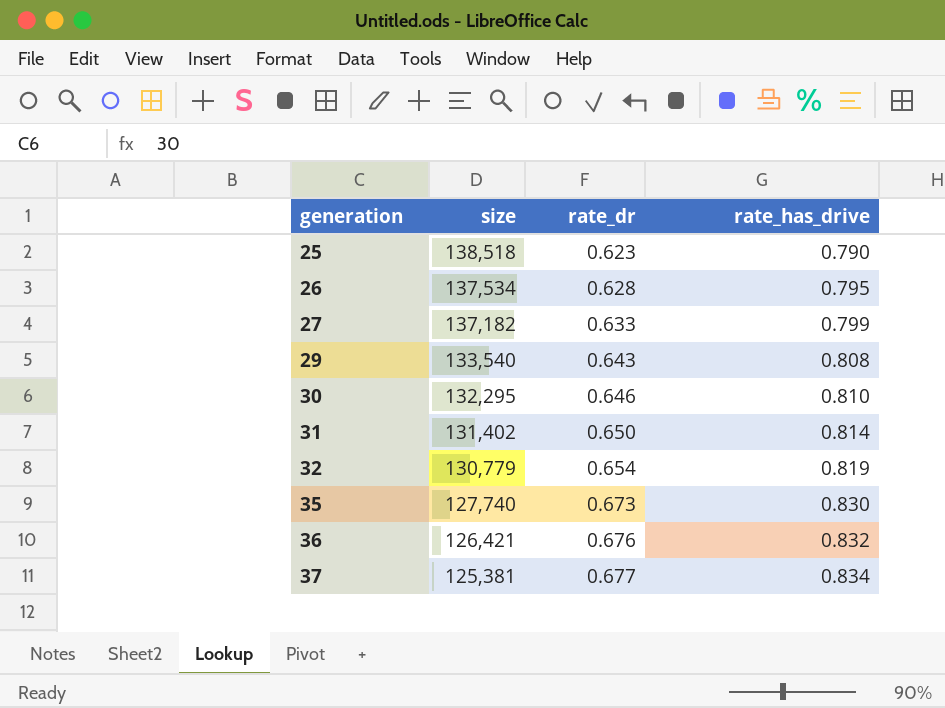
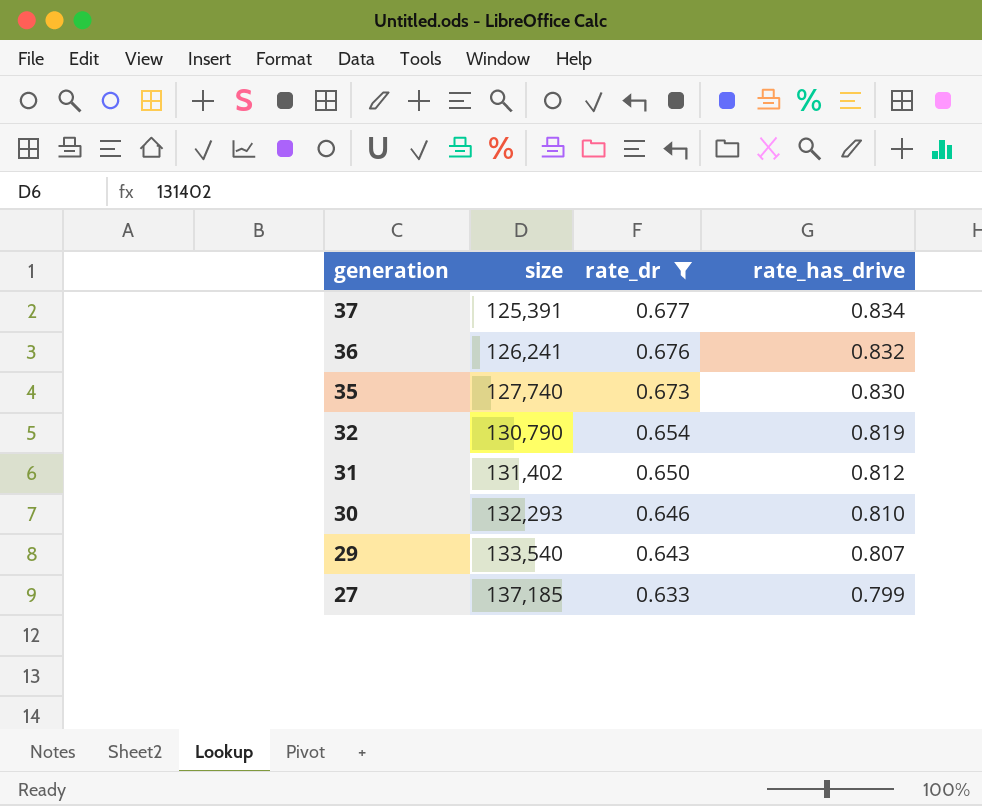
filter: none -> rate_dr >= 0.633
row order: generation ascending -> generation descending
37 | size: 125,381 -> 125,391
36 | size: 126,421 -> 126,241
32 | size: 130,779 -> 130,790
31 | rate_has_drive: 0.814 -> 0.812
30 | size: 132,295 -> 132,293
29 | rate_has_drive: 0.808 -> 0.807
27 | size: 137,182 -> 137,185

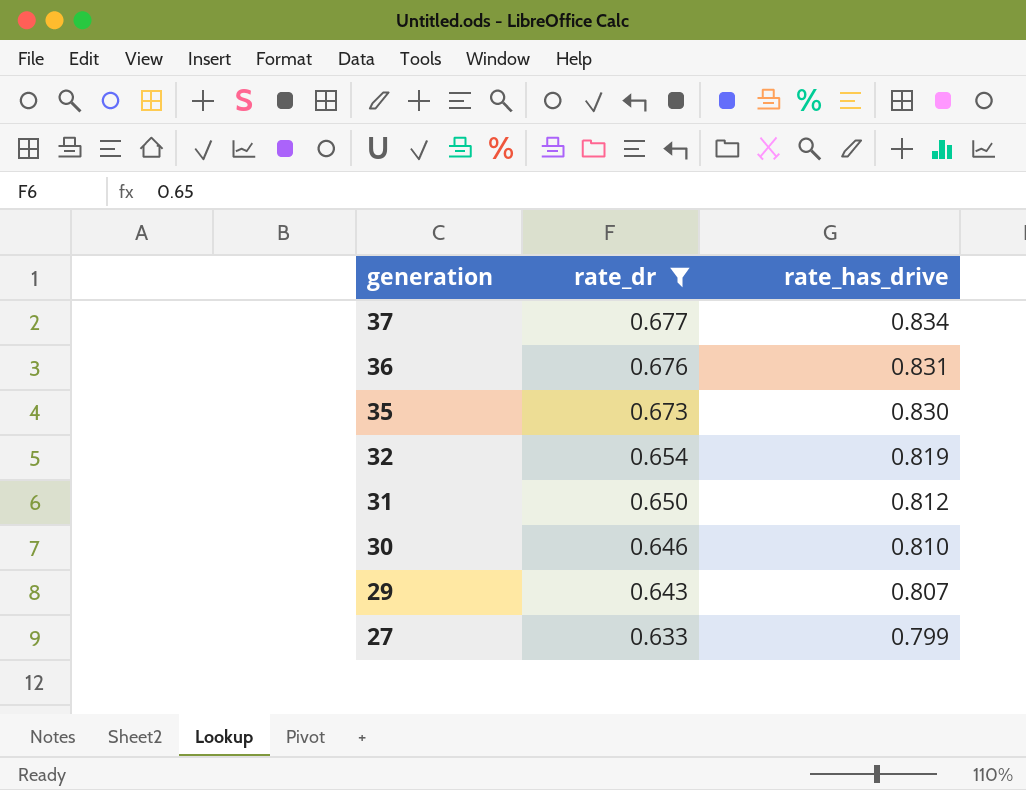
column size | position: 2 -> none
36 | rate_has_drive: 0.832 -> 0.831

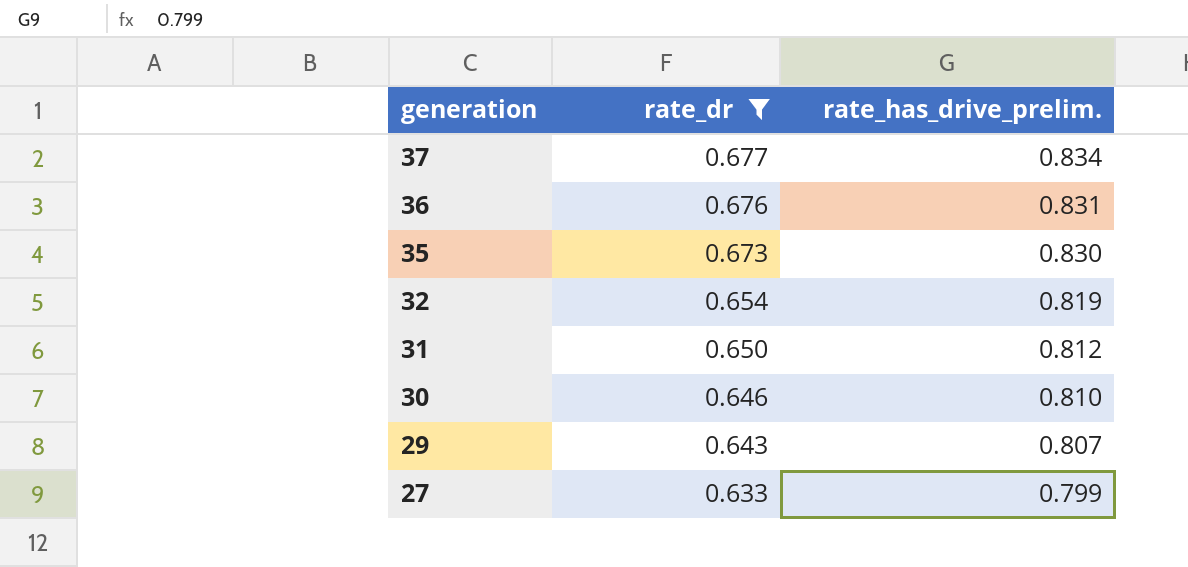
column name: rate_has_drive -> rate_has_drive_prelim.

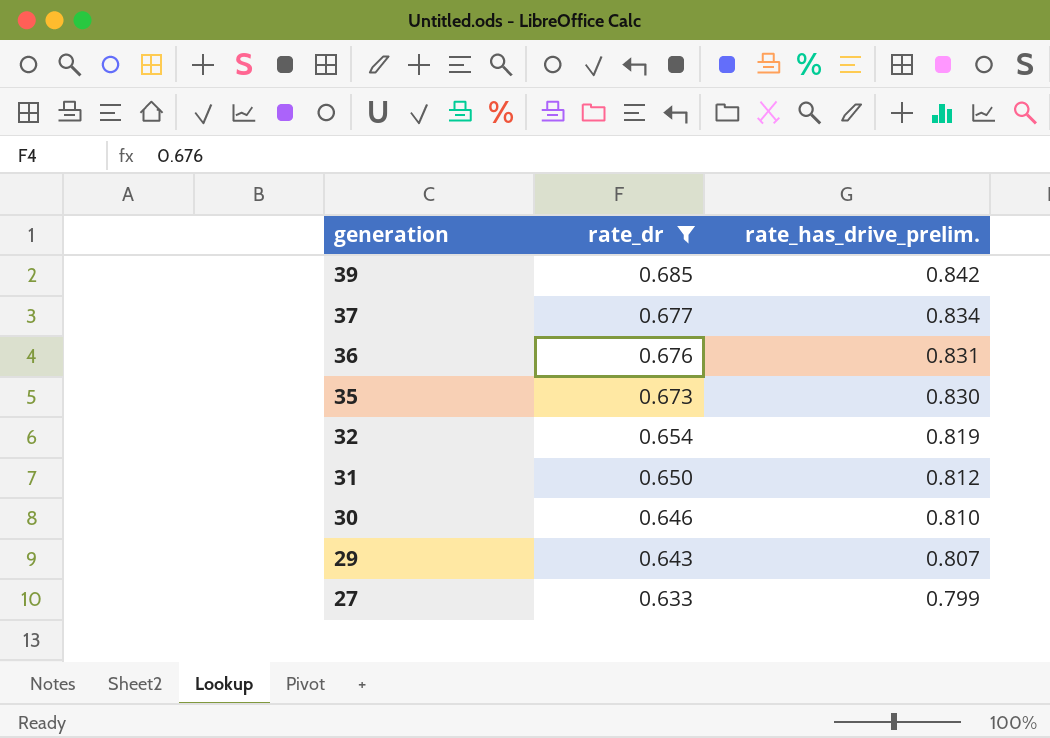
row 39: none -> 0.685 | 0.842

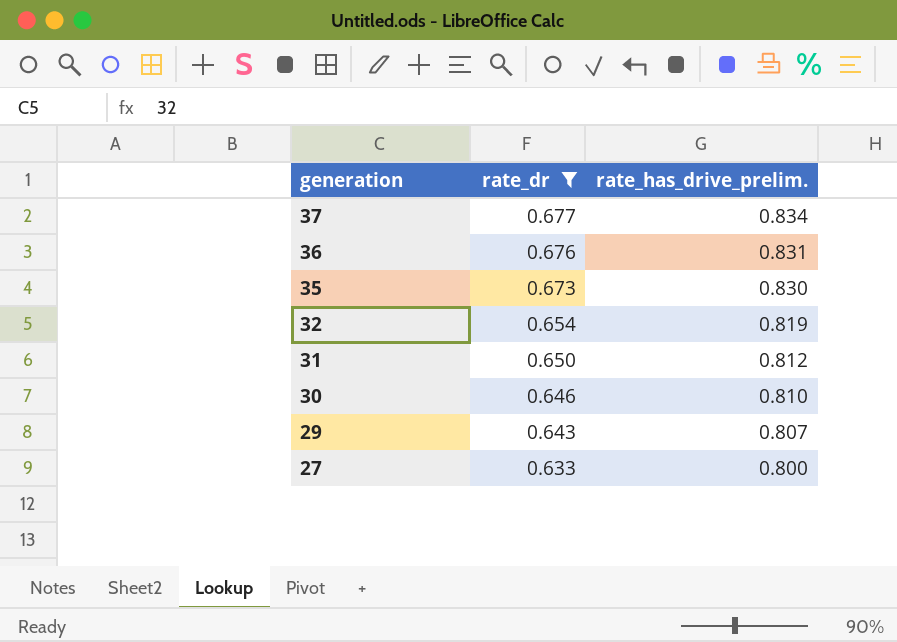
row 39: 0.685 | 0.842 -> none
27 | rate_has_drive_prelim.: 0.799 -> 0.800

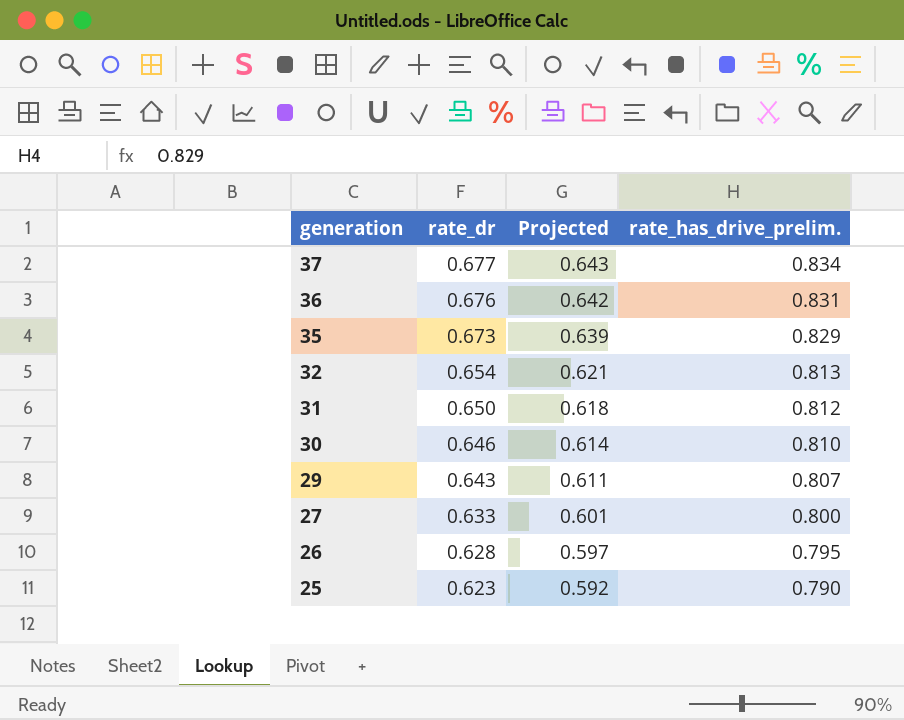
filter: rate_dr >= 0.633 -> none
column Projected | formula: none -> [rate_dr] * 0.95
35 | rate_has_drive_prelim.: 0.830 -> 0.829
32 | rate_has_drive_prelim.: 0.819 -> 0.813

